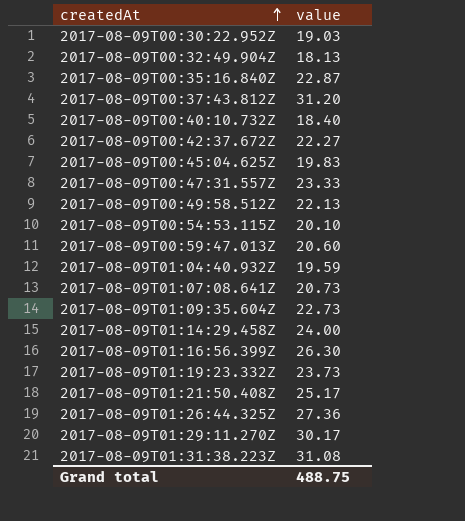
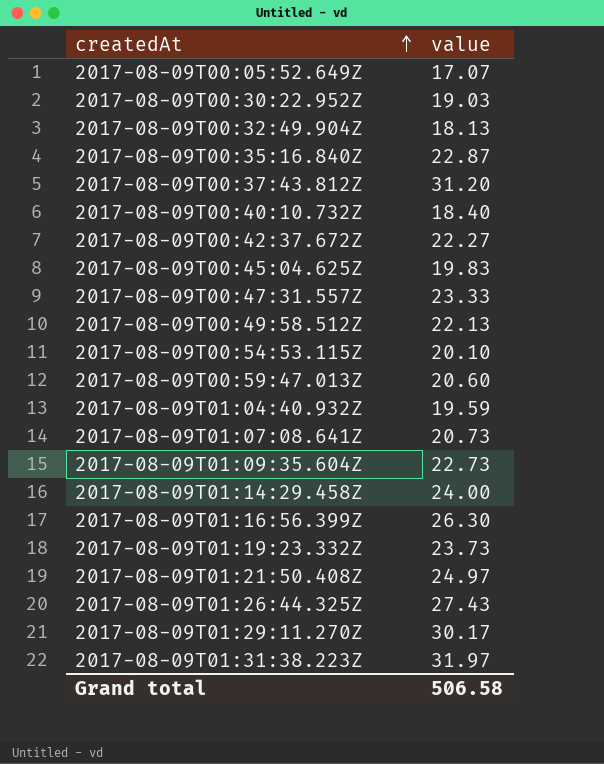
row 2017-08-09T00:05:52.649Z: none -> 17.07
2017-08-09T01:21:50.408Z | value: 25.17 -> 24.97
2017-08-09T01:26:44.325Z | value: 27.36 -> 27.43
2017-08-09T01:31:38.223Z | value: 31.08 -> 31.97
Grand total | value: 488.75 -> 506.58

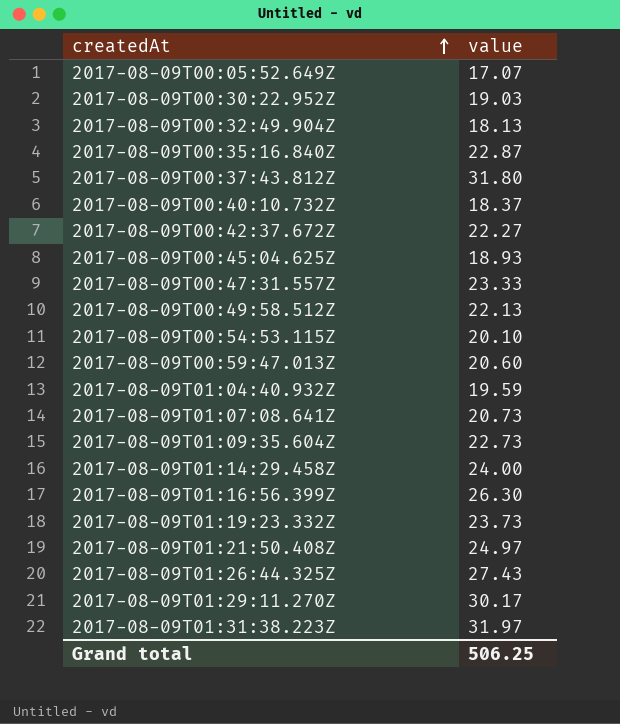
2017-08-09T00:37:43.812Z | value: 31.20 -> 31.80
2017-08-09T00:40:10.732Z | value: 18.40 -> 18.37
2017-08-09T00:45:04.625Z | value: 19.83 -> 18.93
Grand total | value: 506.58 -> 506.25

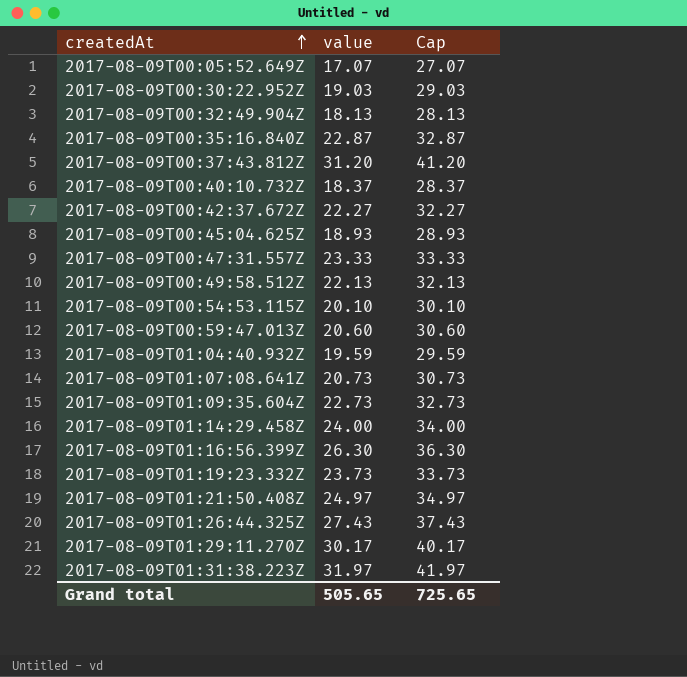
column Cap | formula: none -> [value] + 10
2017-08-09T00:37:43.812Z | value: 31.80 -> 31.20
Grand total | value: 506.25 -> 505.65

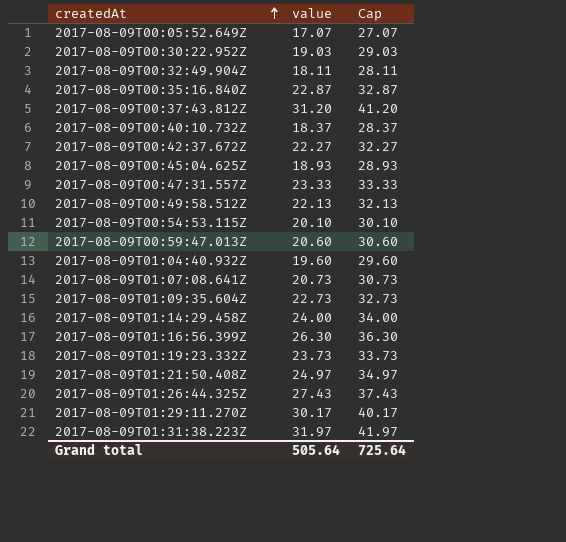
2017-08-09T00:32:49.904Z | value: 18.13 -> 18.11
2017-08-09T00:32:49.904Z | Cap: 28.13 -> 28.11
2017-08-09T01:04:40.932Z | value: 19.59 -> 19.60
2017-08-09T01:04:40.932Z | Cap: 29.59 -> 29.60
Grand total | value: 505.65 -> 505.64
Grand total | Cap: 725.65 -> 725.64

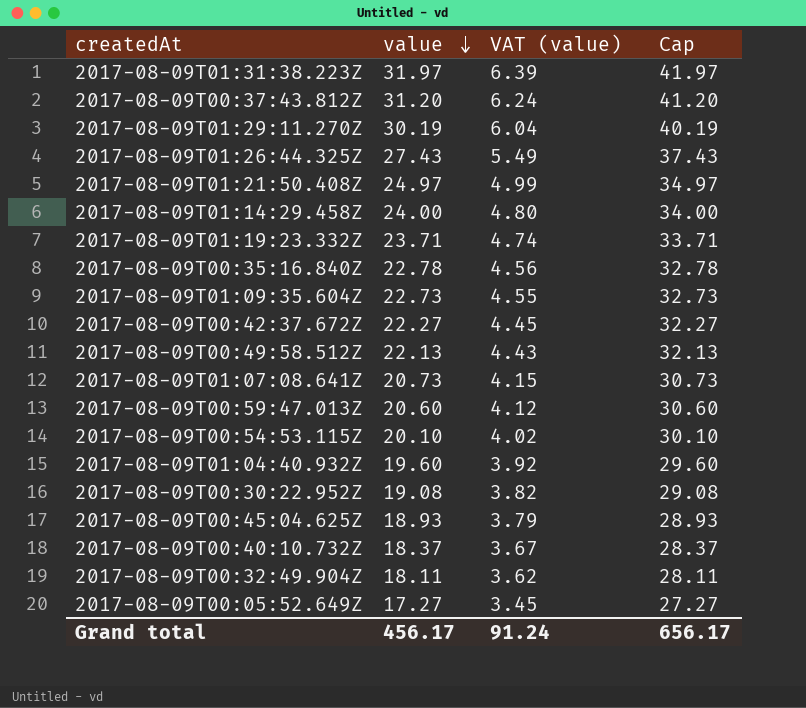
row order: createdAt ascending -> value descending
column VAT (value) | formula: none -> [value] * 0.2
row 2017-08-09T00:47:31.557Z: 23.33 | 33.33 -> none
row 2017-08-09T01:16:56.399Z: 26.30 | 36.30 -> none
2017-08-09T01:29:11.270Z | value: 30.17 -> 30.19
2017-08-09T01:29:11.270Z | Cap: 40.17 -> 40.19
2017-08-09T01:19:23.332Z | value: 23.73 -> 23.71
2017-08-09T01:19:23.332Z | Cap: 33.73 -> 33.71
2017-08-09T00:35:16.840Z | value: 22.87 -> 22.78
2017-08-09T00:35:16.840Z | Cap: 32.87 -> 32.78
2017-08-09T00:30:22.952Z | value: 19.03 -> 19.08
2017-08-09T00:30:22.952Z | Cap: 29.03 -> 29.08
2017-08-09T00:05:52.649Z | value: 17.07 -> 17.27
2017-08-09T00:05:52.649Z | Cap: 27.07 -> 27.27
Grand total | value: 505.64 -> 456.17
Grand total | Cap: 725.64 -> 656.17

